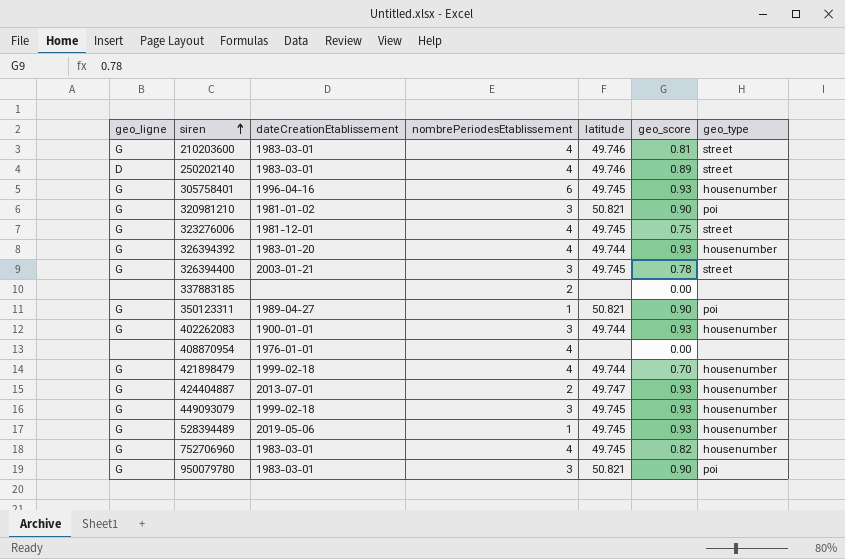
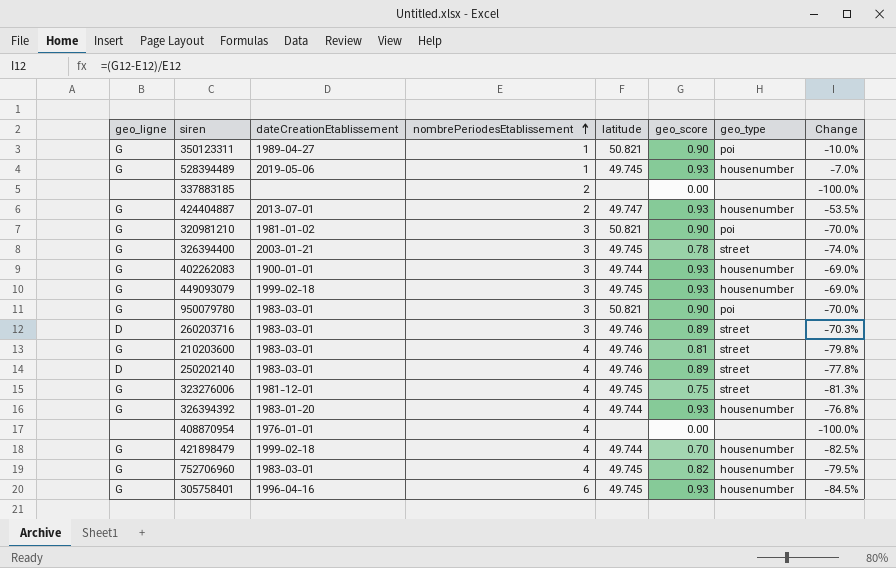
row order: siren ascending -> nombrePeriodesEtablissement ascending
column Change | formula: none -> ([geo_score] - [nombrePeriodesEtablissement]) / [nombrePeriodesEtablissement]
row 260203716: none -> D | 1983-03-01 | 3 | 49.746 | 0.89 | street | -70.3%

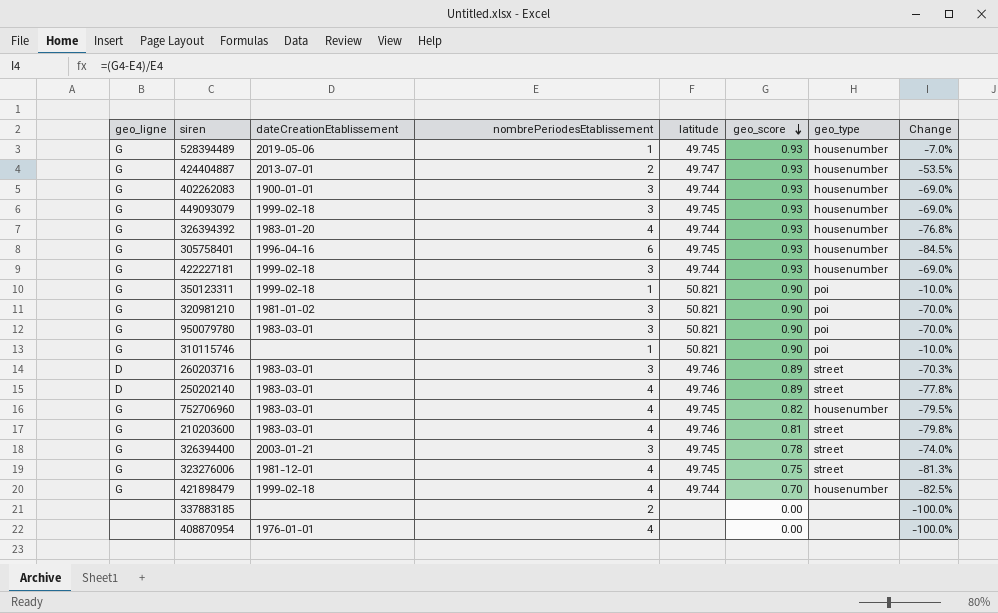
row order: nombrePeriodesEtablissement ascending -> geo_score descending
row 422227181: none -> G | 1999-02-18 | 3 | 49.744 | 0.93 | housenumber | -69.0%
350123311 | dateCreationEtablissement: 1989-04-27 -> 1999-02-18
row 310115746: none -> G | none | 1 | 50.821 | 0.90 | poi | -10.0%

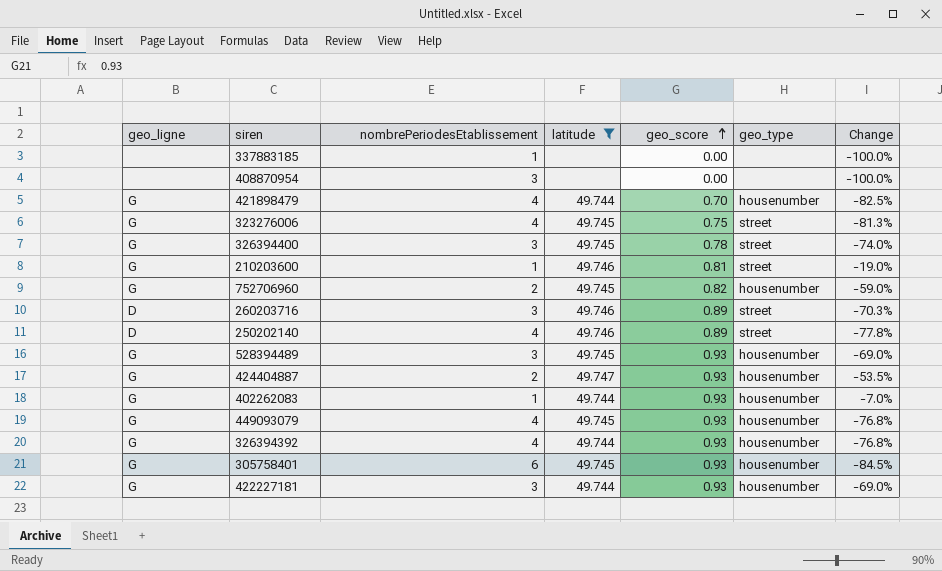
filter: none -> latitude != 50.821
row order: geo_score descending -> geo_score ascending
column dateCreationEtablissement | position: 3 -> none
337883185 | nombrePeriodesEtablissement: 2 -> 1
408870954 | nombrePeriodesEtablissement: 4 -> 3
210203600 | nombrePeriodesEtablissement: 4 -> 1
210203600 | Change: -79.8% -> -19.0%
752706960 | nombrePeriodesEtablissement: 4 -> 2
752706960 | Change: -79.5% -> -59.0%
528394489 | nombrePeriodesEtablissement: 1 -> 3
528394489 | Change: -7.0% -> -69.0%
402262083 | nombrePeriodesEtablissement: 3 -> 1
402262083 | Change: -69.0% -> -7.0%
449093079 | nombrePeriodesEtablissement: 3 -> 4
449093079 | Change: -69.0% -> -76.8%

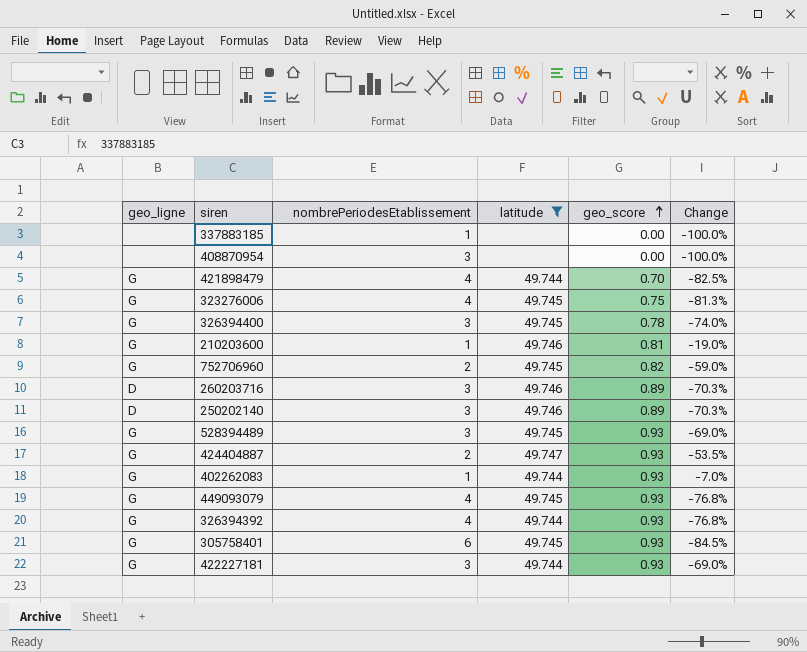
column geo_type | position: 6 -> none
250202140 | nombrePeriodesEtablissement: 4 -> 3
250202140 | Change: -77.8% -> -70.3%

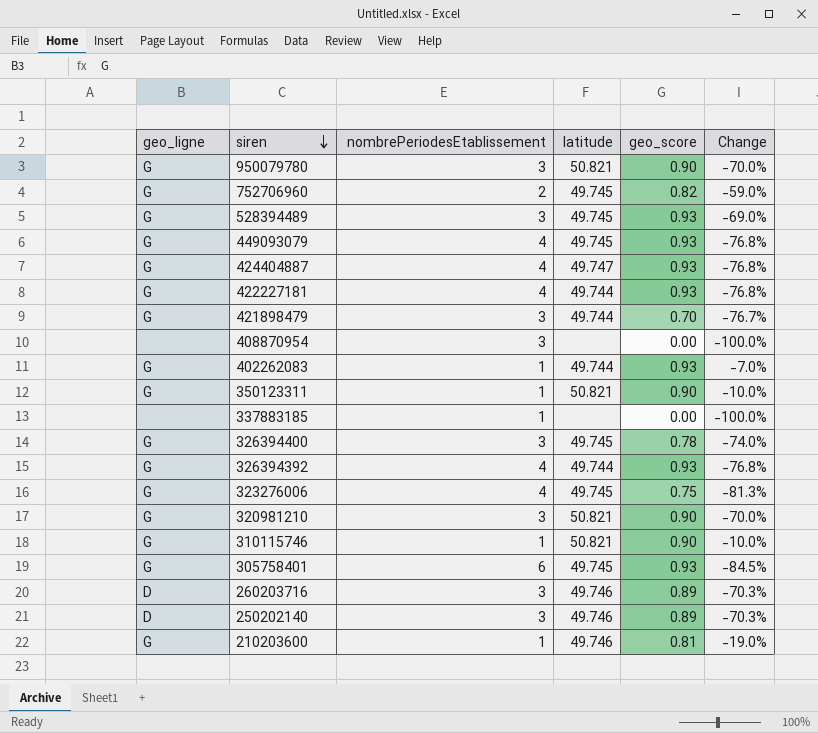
filter: latitude != 50.821 -> none
row order: geo_score ascending -> siren descending
424404887 | nombrePeriodesEtablissement: 2 -> 4
424404887 | Change: -53.5% -> -76.8%
422227181 | nombrePeriodesEtablissement: 3 -> 4
422227181 | Change: -69.0% -> -76.8%
421898479 | nombrePeriodesEtablissement: 4 -> 3
421898479 | Change: -82.5% -> -76.7%

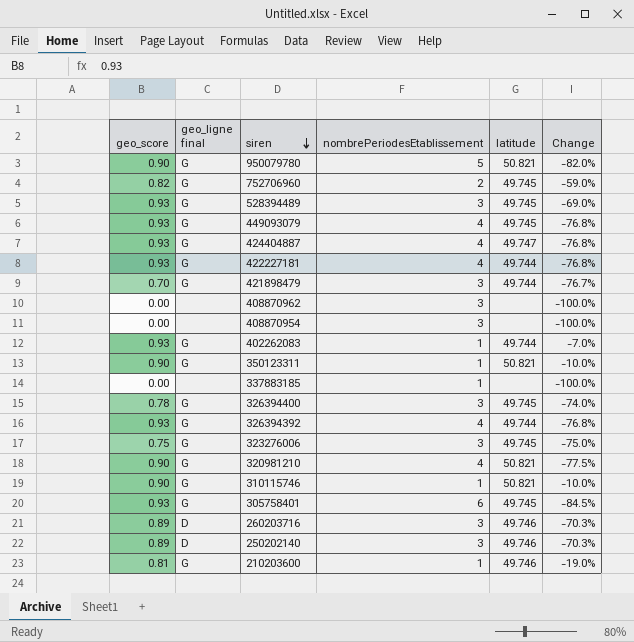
column geo_score | position: 5 -> 1
column name: geo_ligne -> geo_ligne final
950079780 | nombrePeriodesEtablissement: 3 -> 5
950079780 | Change: -70.0% -> -82.0%
row 408870962: none -> 0.00 | none | 3 | none | -100.0%
323276006 | nombrePeriodesEtablissement: 4 -> 3
323276006 | Change: -81.3% -> -75.0%
320981210 | nombrePeriodesEtablissement: 3 -> 4
320981210 | Change: -70.0% -> -77.5%

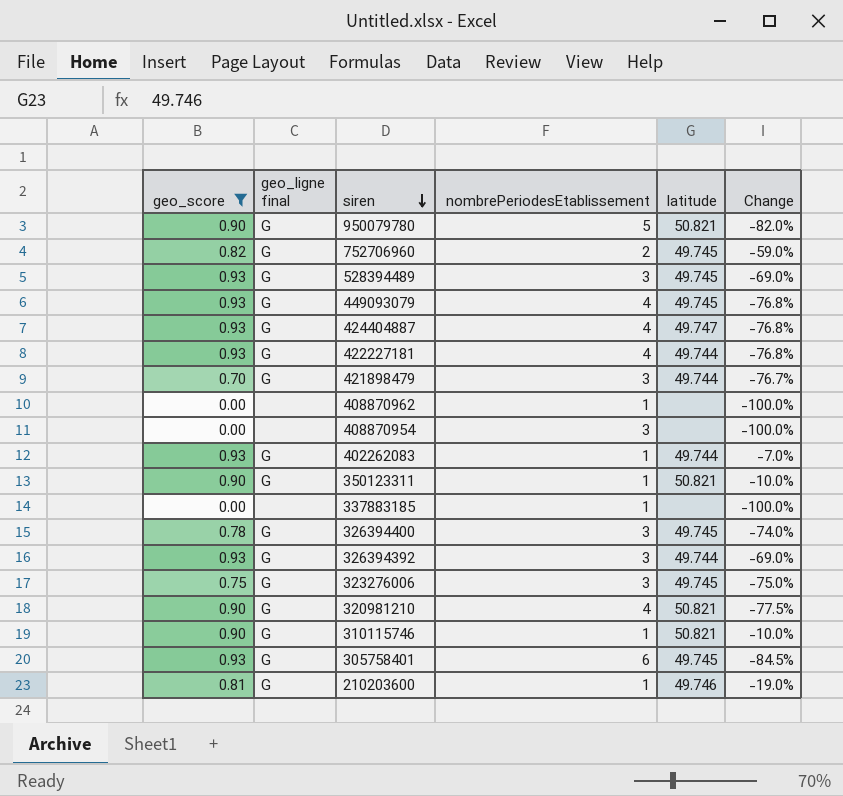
filter: none -> geo_score != 0.89
408870962 | nombrePeriodesEtablissement: 3 -> 1
326394392 | nombrePeriodesEtablissement: 4 -> 3
326394392 | Change: -76.8% -> -69.0%

